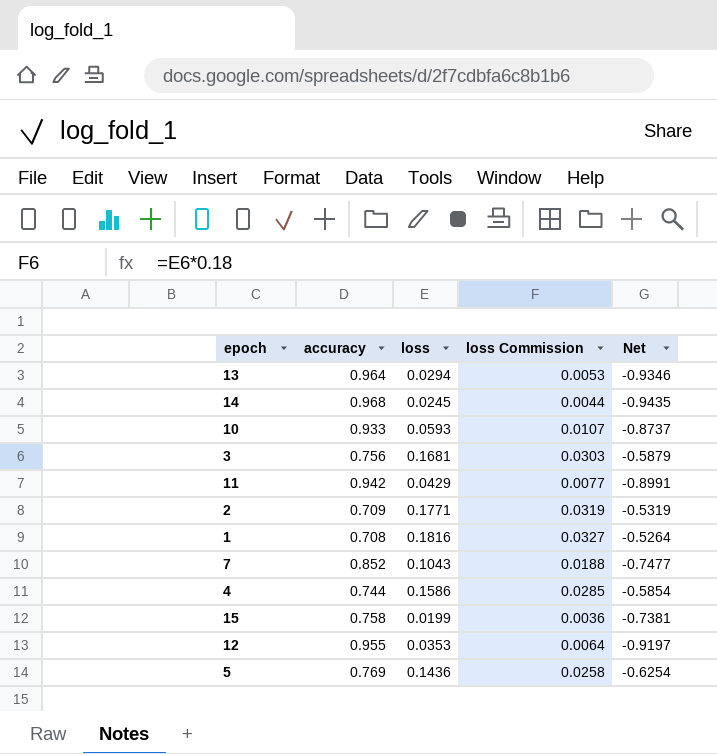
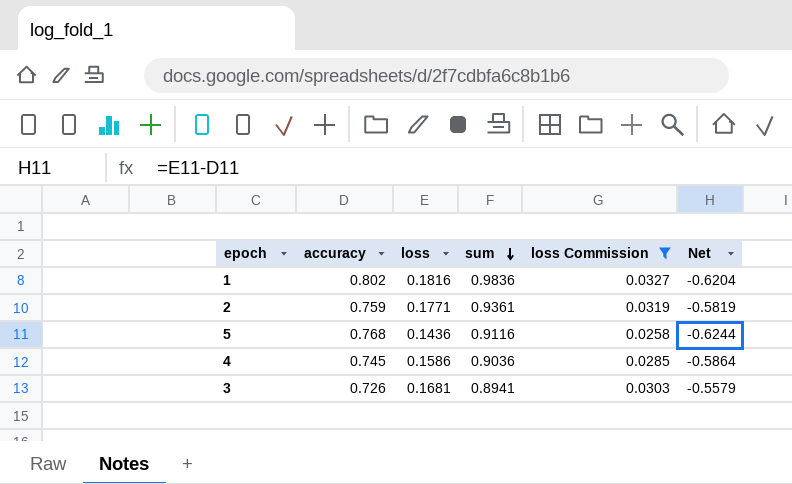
filter: none -> loss Commission >= 0.0258
row order: none -> sum descending
column sum | formula: none -> [accuracy] + [loss]
1 | accuracy: 0.708 -> 0.802
1 | Net: -0.5264 -> -0.6204
2 | accuracy: 0.709 -> 0.759
2 | Net: -0.5319 -> -0.5819
5 | accuracy: 0.769 -> 0.768
5 | Net: -0.6254 -> -0.6244
4 | accuracy: 0.744 -> 0.745
4 | Net: -0.5854 -> -0.5864
3 | accuracy: 0.756 -> 0.726
3 | Net: -0.5879 -> -0.5579

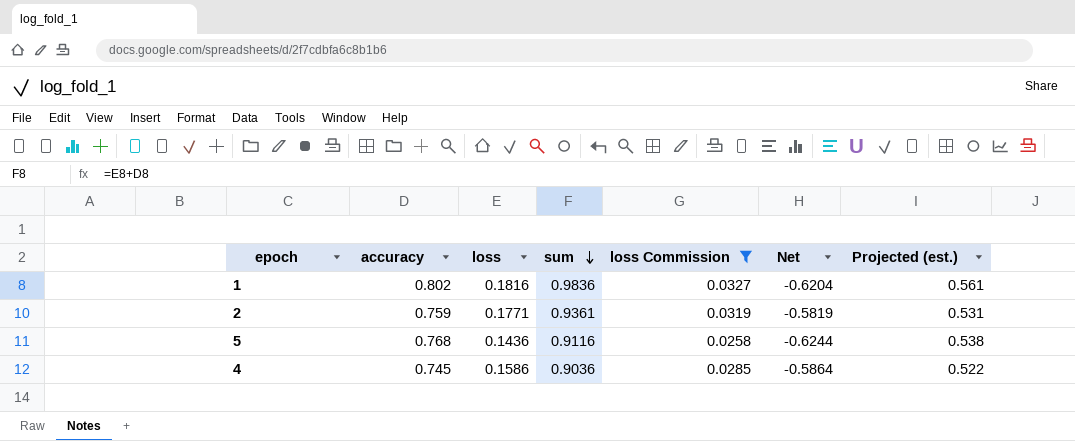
column Projected (est.) | formula: none -> [accuracy] * 0.7
row 3: 0.726 | 0.1681 | 0.8941 | 0.0303 | -0.5579 -> none

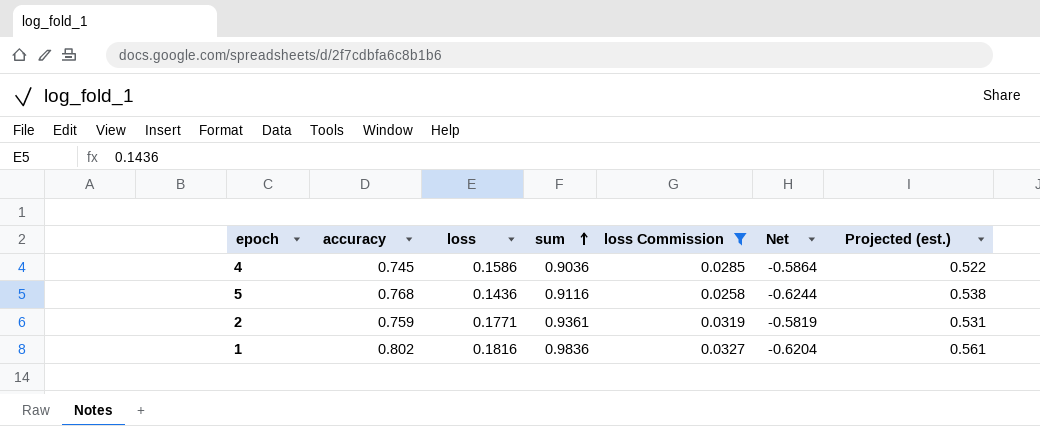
row order: sum descending -> sum ascending

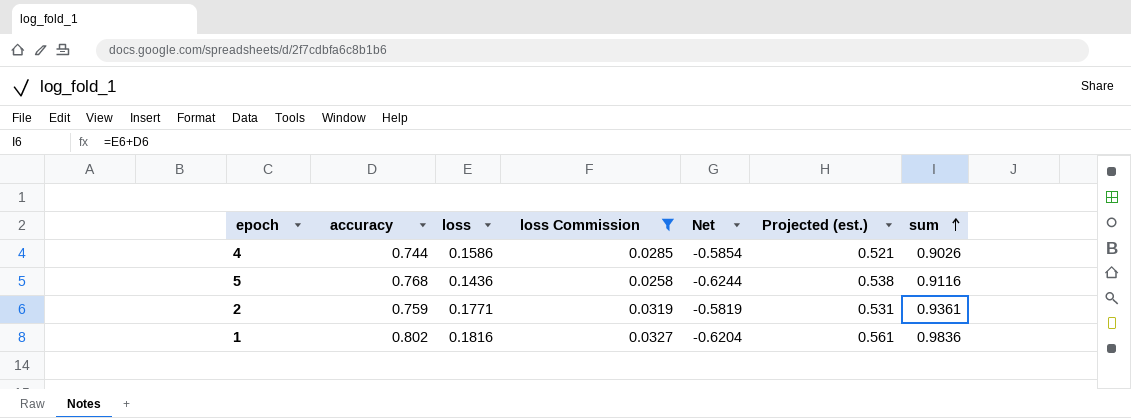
column sum | position: 4 -> 7
4 | accuracy: 0.745 -> 0.744
4 | Net: -0.5864 -> -0.5854
4 | Projected (est.): 0.522 -> 0.521
4 | sum: 0.9036 -> 0.9026

